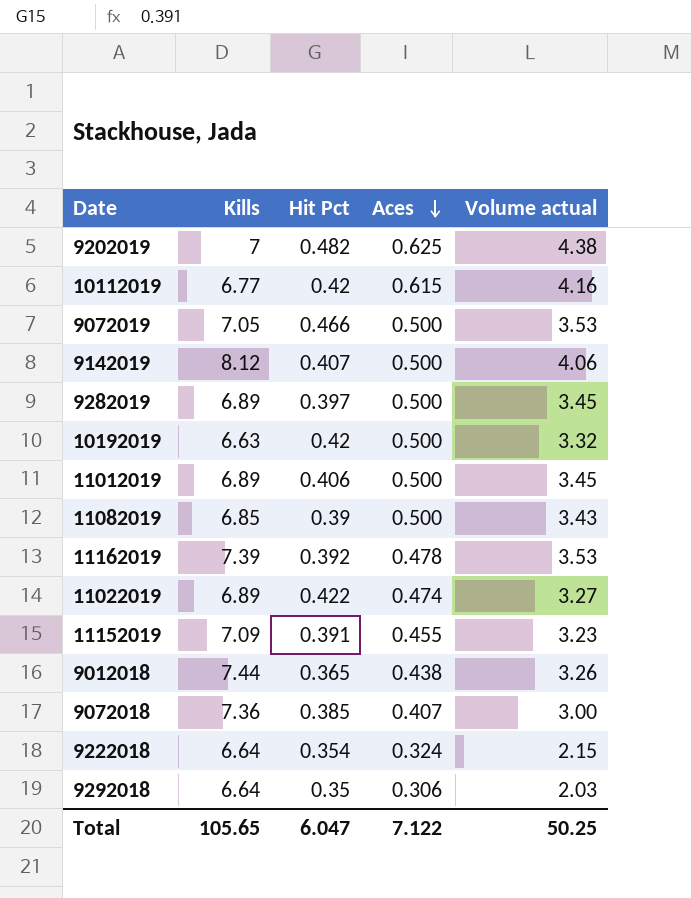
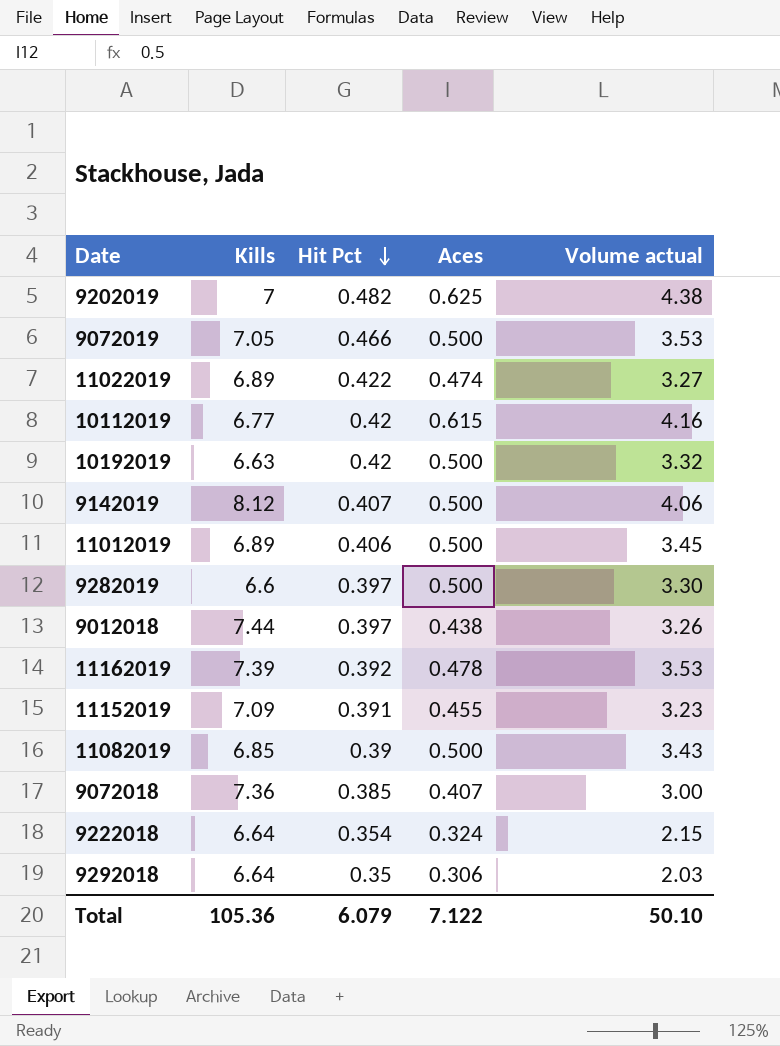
row order: Aces descending -> Hit Pct descending
9282019 | Kills: 6.89 -> 6.6
9282019 | Volume actual: 3.45 -> 3.30
9012018 | Hit Pct: 0.365 -> 0.397
Total | Kills: 105.65 -> 105.36
Total | Hit Pct: 6.047 -> 6.079
Total | Volume actual: 50.25 -> 50.10

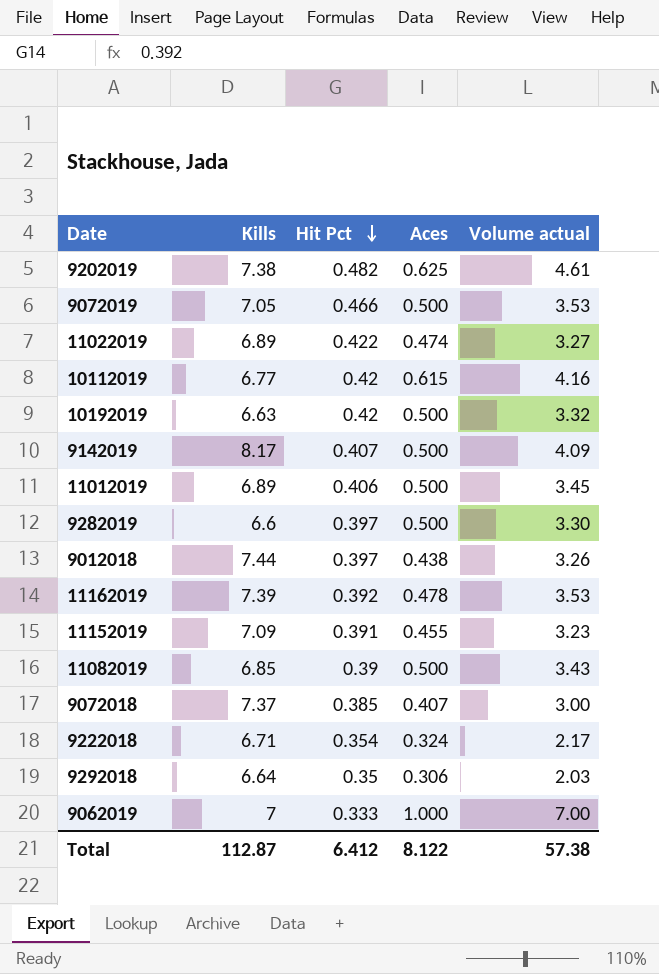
9202019 | Kills: 7 -> 7.38
9202019 | Volume actual: 4.38 -> 4.61
9142019 | Kills: 8.12 -> 8.17
9142019 | Volume actual: 4.06 -> 4.09
9072018 | Kills: 7.36 -> 7.37
9222018 | Kills: 6.64 -> 6.71
9222018 | Volume actual: 2.15 -> 2.17
row 9062019: none -> 7 | 0.333 | 1.000 | 7.00
Total | Kills: 105.36 -> 112.87
Total | Hit Pct: 6.079 -> 6.412
Total | Aces: 7.122 -> 8.122
Total | Volume actual: 50.10 -> 57.38

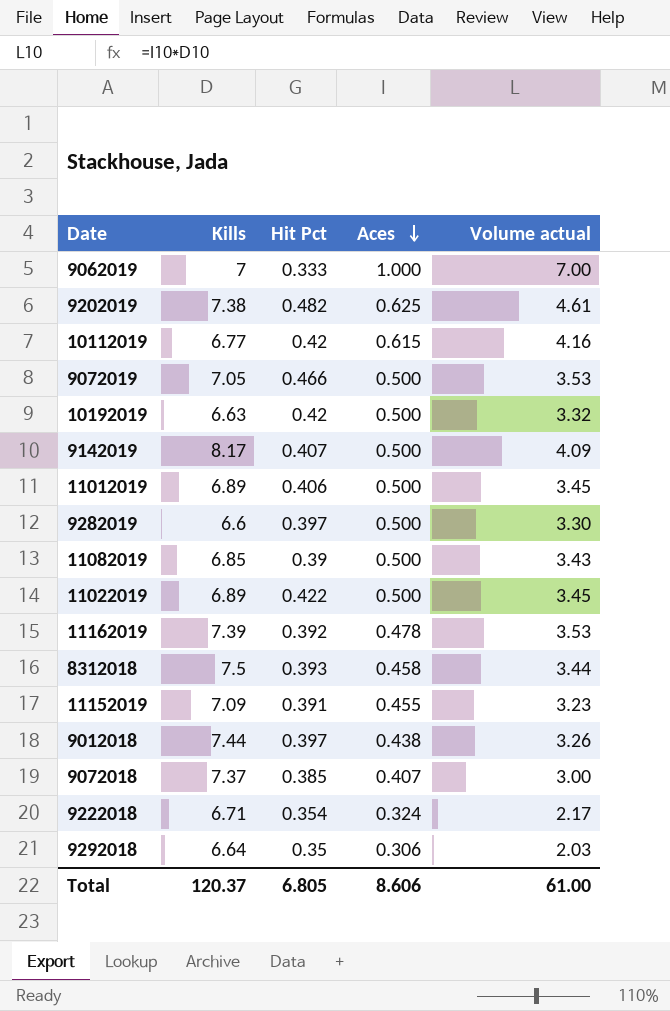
row order: Hit Pct descending -> Aces descending
11022019 | Aces: 0.474 -> 0.500
11022019 | Volume actual: 3.27 -> 3.45
row 8312018: none -> 7.5 | 0.393 | 0.458 | 3.44
Total | Kills: 112.87 -> 120.37
Total | Hit Pct: 6.412 -> 6.805
Total | Aces: 8.122 -> 8.606
Total | Volume actual: 57.38 -> 61.00

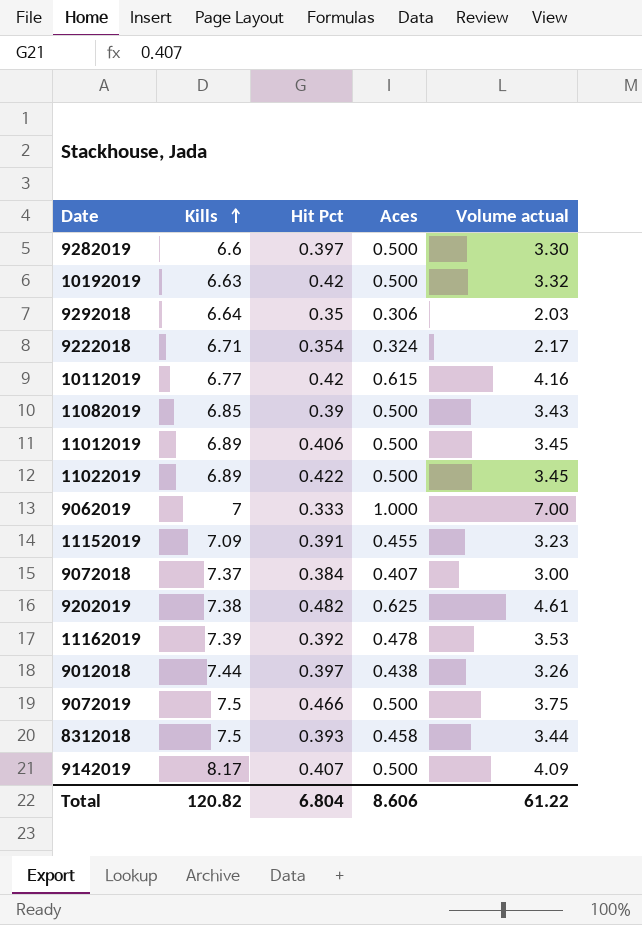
row order: Aces descending -> Kills ascending
9072018 | Hit Pct: 0.385 -> 0.384
9072019 | Kills: 7.05 -> 7.5
9072019 | Volume actual: 3.53 -> 3.75
Total | Kills: 120.37 -> 120.82
Total | Hit Pct: 6.805 -> 6.804
Total | Volume actual: 61.00 -> 61.22

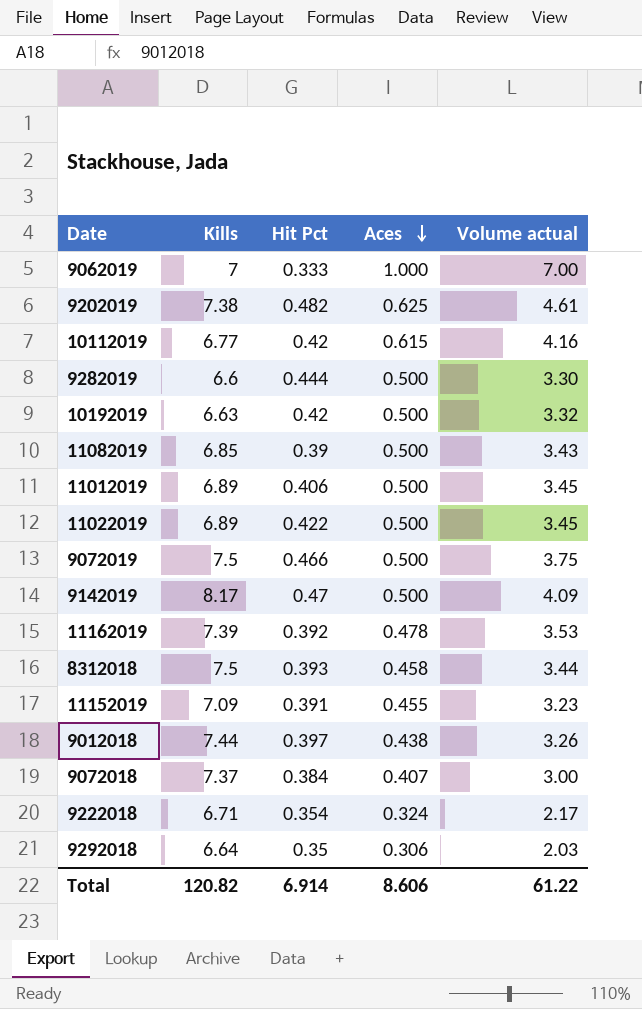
row order: Kills ascending -> Aces descending
9282019 | Hit Pct: 0.397 -> 0.444
9142019 | Hit Pct: 0.407 -> 0.47
Total | Hit Pct: 6.804 -> 6.914

